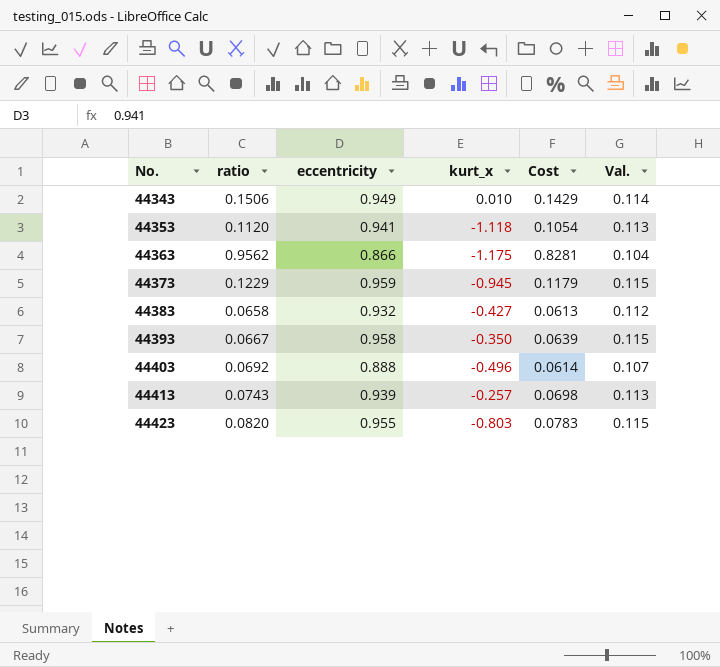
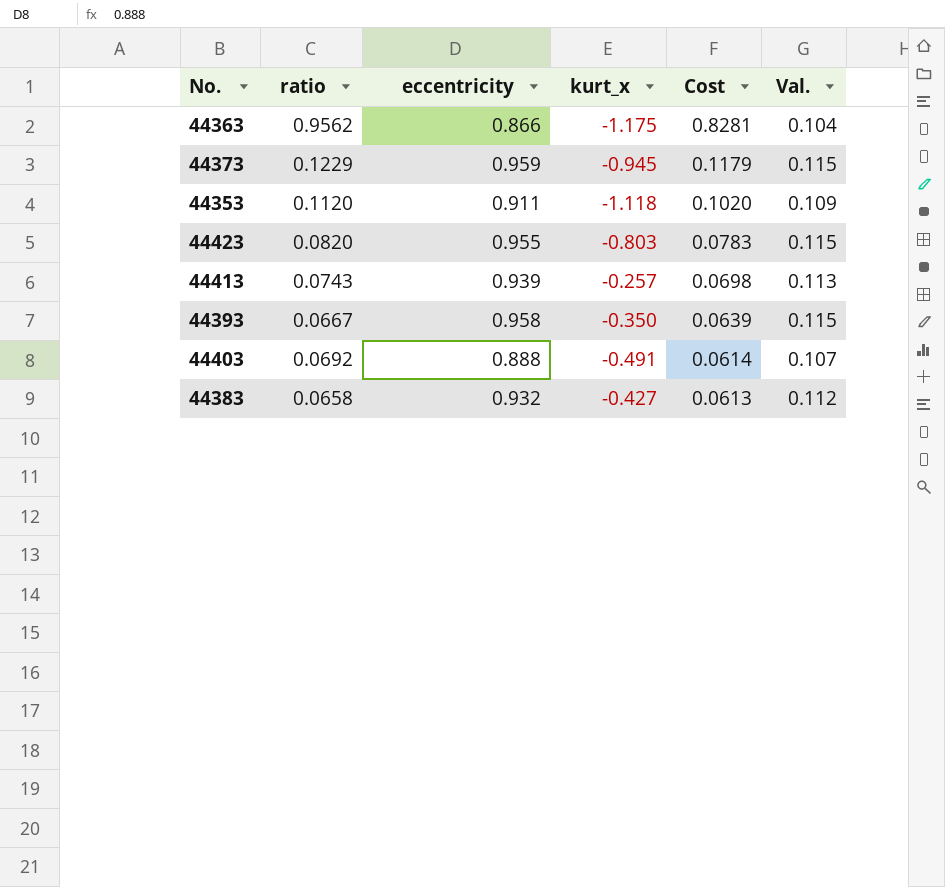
row order: No. ascending -> Cost descending
row 44343: 0.1506 | 0.949 | 0.010 | 0.1429 | 0.114 -> none
44353 | eccentricity: 0.941 -> 0.911
44353 | Cost: 0.1054 -> 0.1020
44353 | Val.: 0.113 -> 0.109
44403 | kurt_x: -0.496 -> -0.491

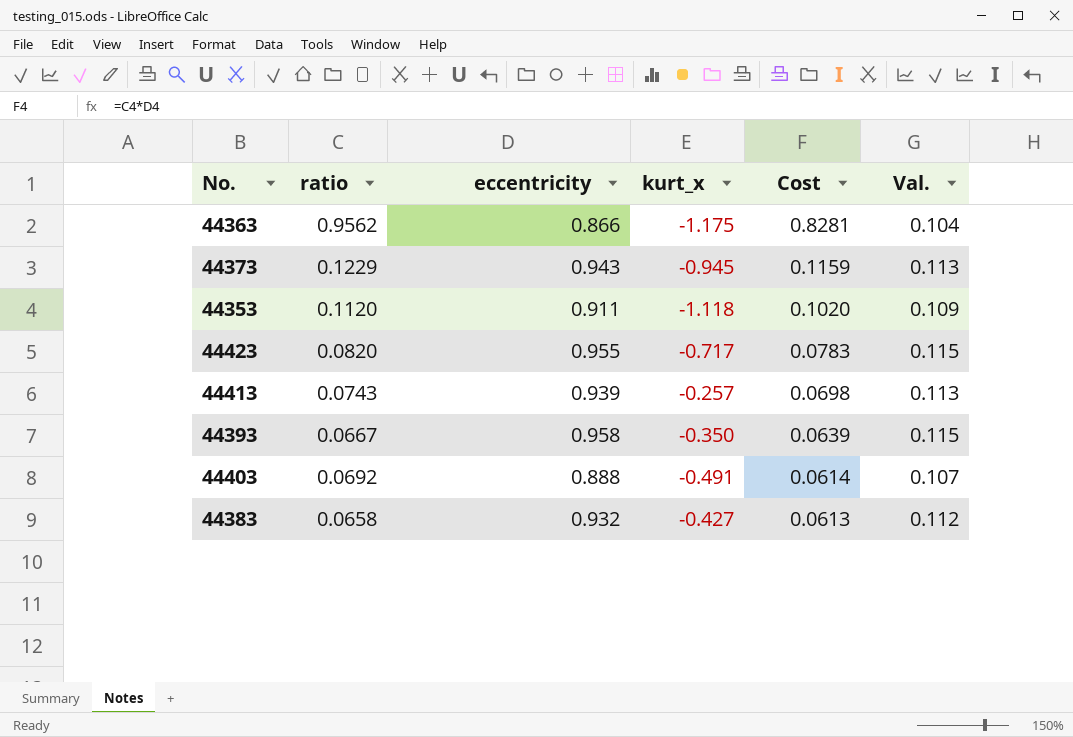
44373 | eccentricity: 0.959 -> 0.943
44373 | Cost: 0.1179 -> 0.1159
44373 | Val.: 0.115 -> 0.113
44423 | kurt_x: -0.803 -> -0.717

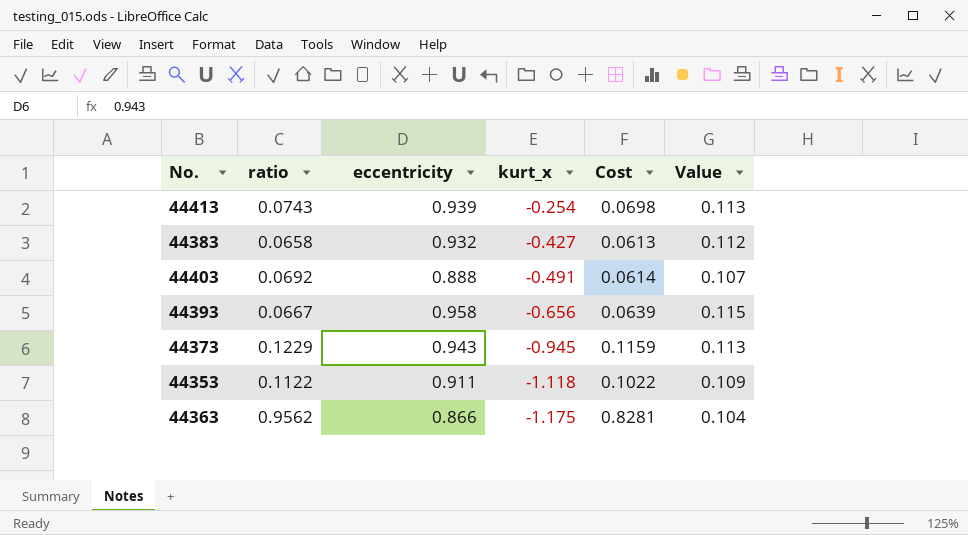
row order: Cost descending -> kurt_x descending
column name: Val. -> Value
row 44423: 0.0820 | 0.955 | -0.717 | 0.0783 | 0.115 -> none
44413 | kurt_x: -0.257 -> -0.254
44393 | kurt_x: -0.350 -> -0.656
44353 | ratio: 0.1120 -> 0.1122
44353 | Cost: 0.1020 -> 0.1022

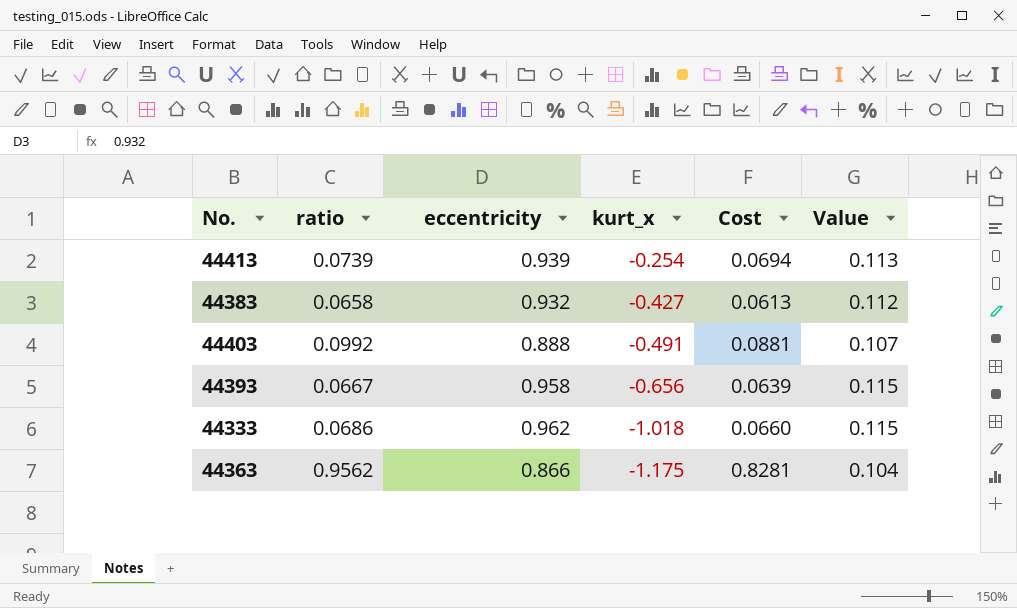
row 44373: 0.1229 | 0.943 | -0.945 | 0.1159 | 0.113 -> none
row 44353: 0.1122 | 0.911 | -1.118 | 0.1022 | 0.109 -> none
44413 | ratio: 0.0743 -> 0.0739
44413 | Cost: 0.0698 -> 0.0694
44403 | ratio: 0.0692 -> 0.0992
44403 | Cost: 0.0614 -> 0.0881
row 44333: none -> 0.0686 | 0.962 | -1.018 | 0.0660 | 0.115

